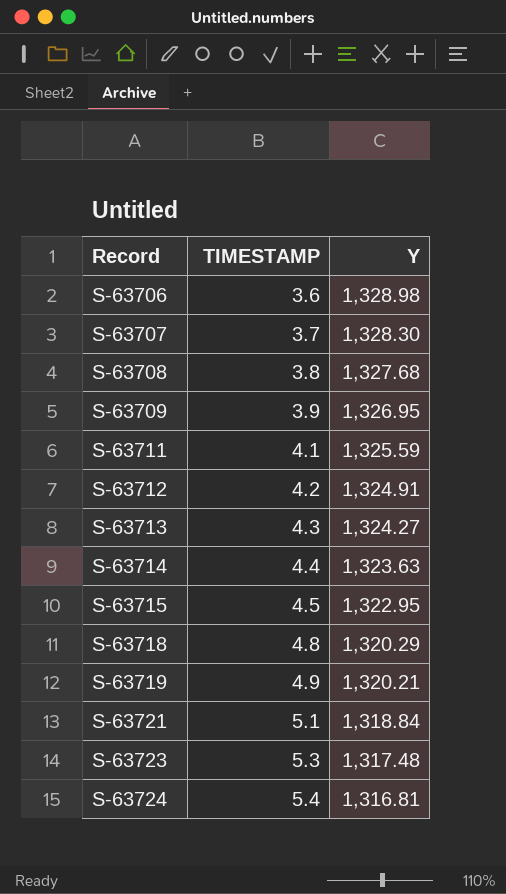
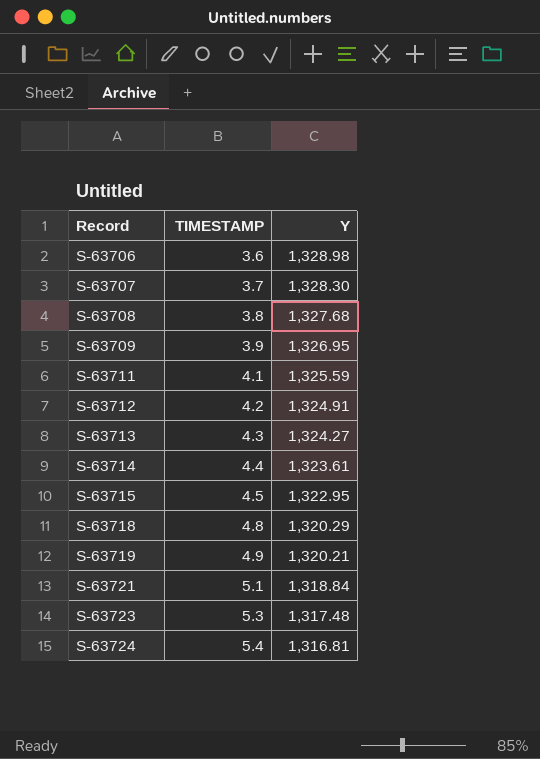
S-63714 | Y: 1,323.63 -> 1,323.61

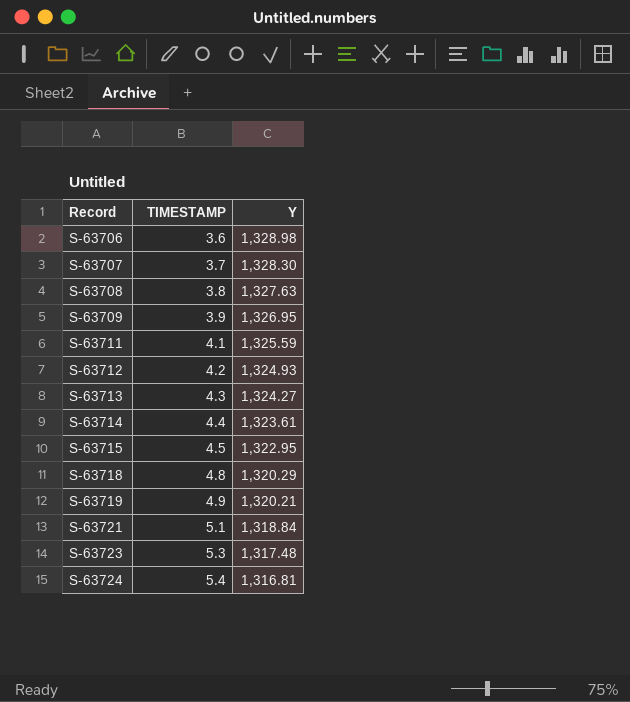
S-63708 | Y: 1,327.68 -> 1,327.63
S-63712 | Y: 1,324.91 -> 1,324.93

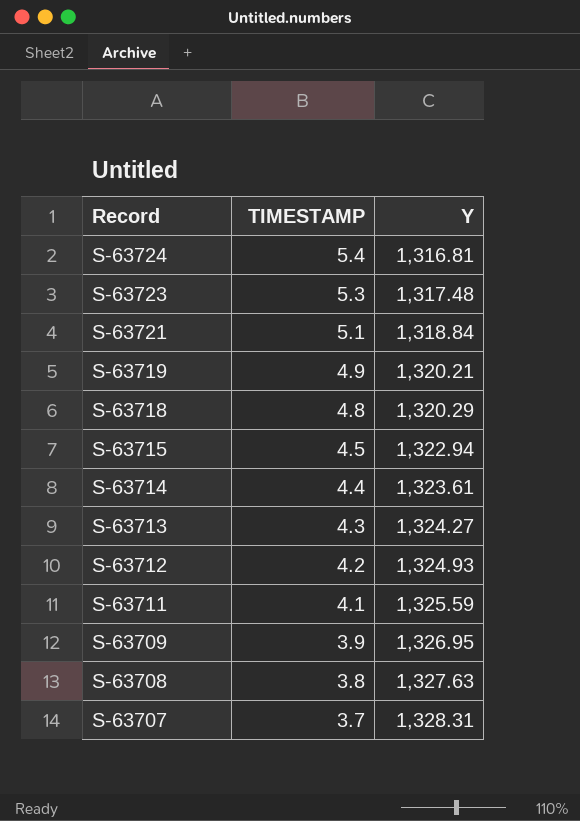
row order: Record ascending -> Record descending
row S-63706: 3.6 | 1,328.98 -> none
S-63715 | Y: 1,322.95 -> 1,322.94
S-63707 | Y: 1,328.30 -> 1,328.31

